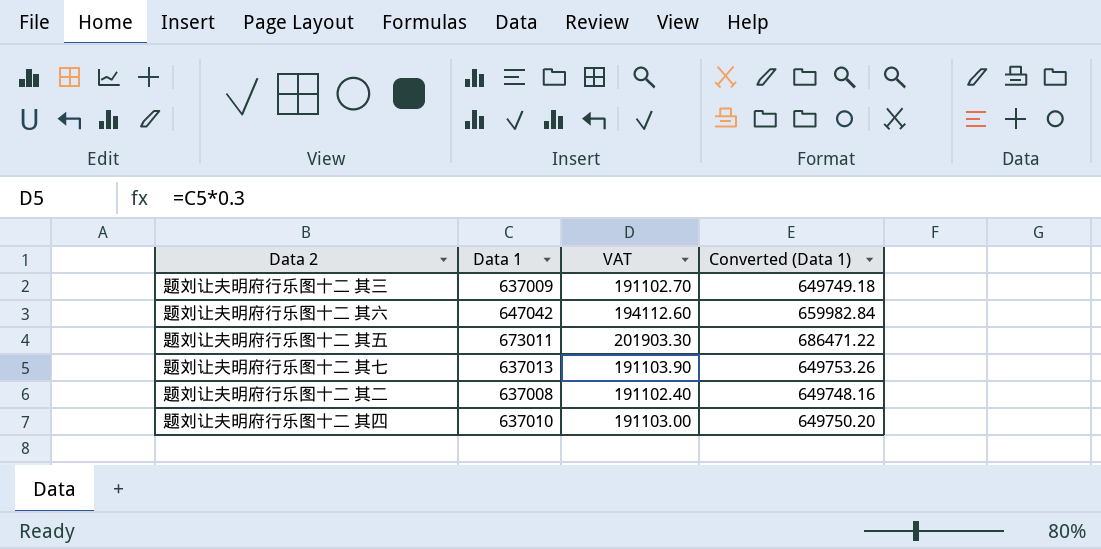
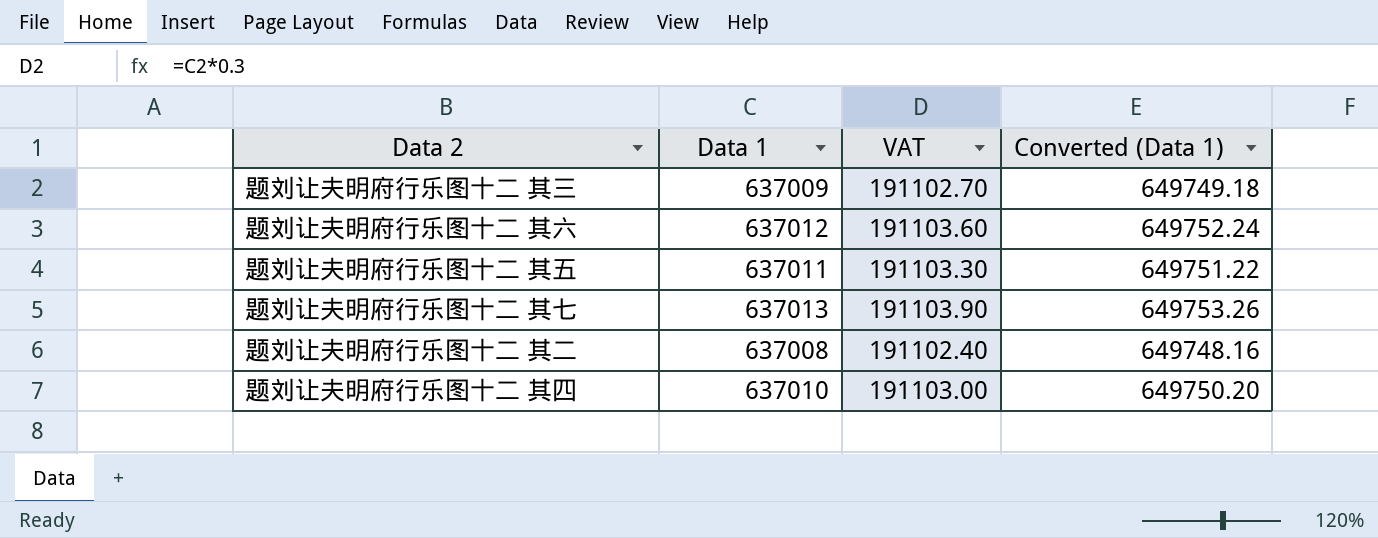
题刘让夫明府行乐图十二 其六 | Data 1: 647042 -> 637012
题刘让夫明府行乐图十二 其六 | VAT: 194112.60 -> 191103.60
题刘让夫明府行乐图十二 其六 | Converted (Data 1): 659982.84 -> 649752.24
题刘让夫明府行乐图十二 其五 | Data 1: 673011 -> 637011
题刘让夫明府行乐图十二 其五 | VAT: 201903.30 -> 191103.30
题刘让夫明府行乐图十二 其五 | Converted (Data 1): 686471.22 -> 649751.22

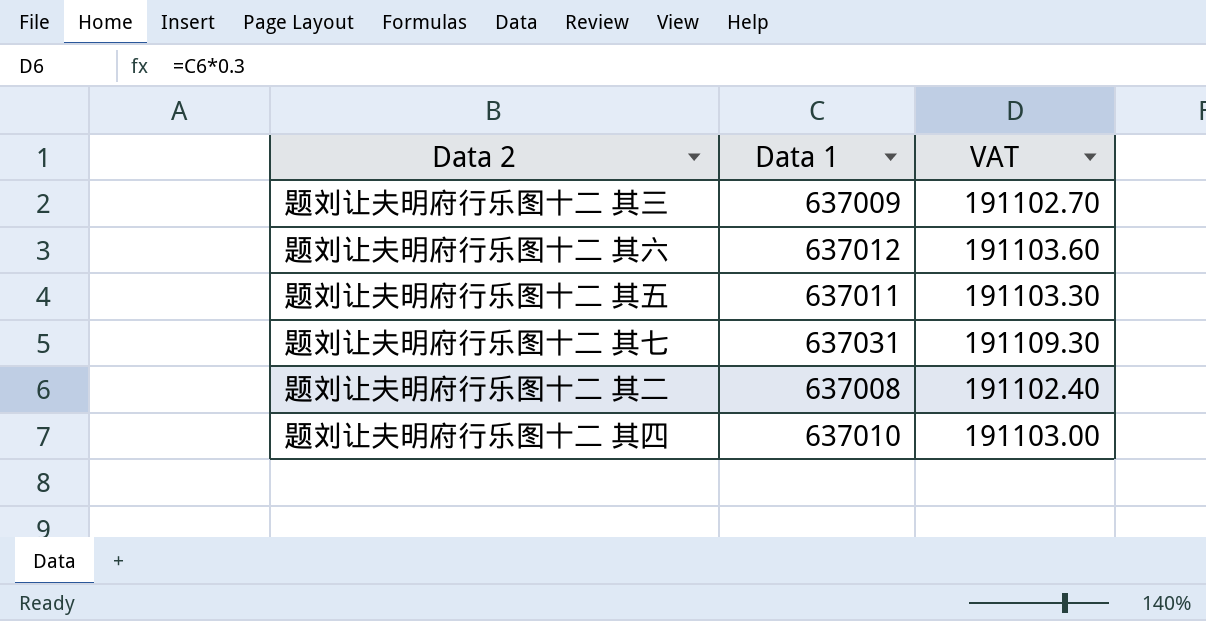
column Converted (Data 1) | formula: [Data 1] * 1.02 -> none
题刘让夫明府行乐图十二 其七 | Data 1: 637013 -> 637031
题刘让夫明府行乐图十二 其七 | VAT: 191103.90 -> 191109.30

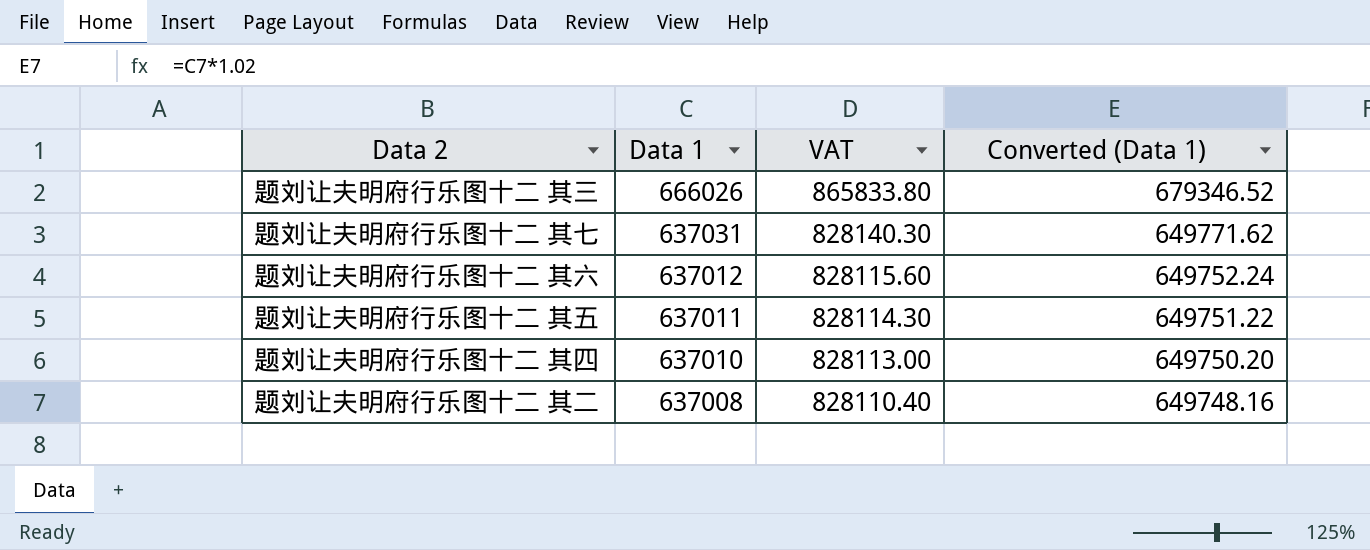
row order: none -> Data 1 descending
column VAT | formula: [Data 1] * 0.3 -> [Data 1] * 1.3
column Converted (Data 1) | formula: none -> [Data 1] * 1.02
题刘让夫明府行乐图十二 其三 | Data 1: 637009 -> 666026

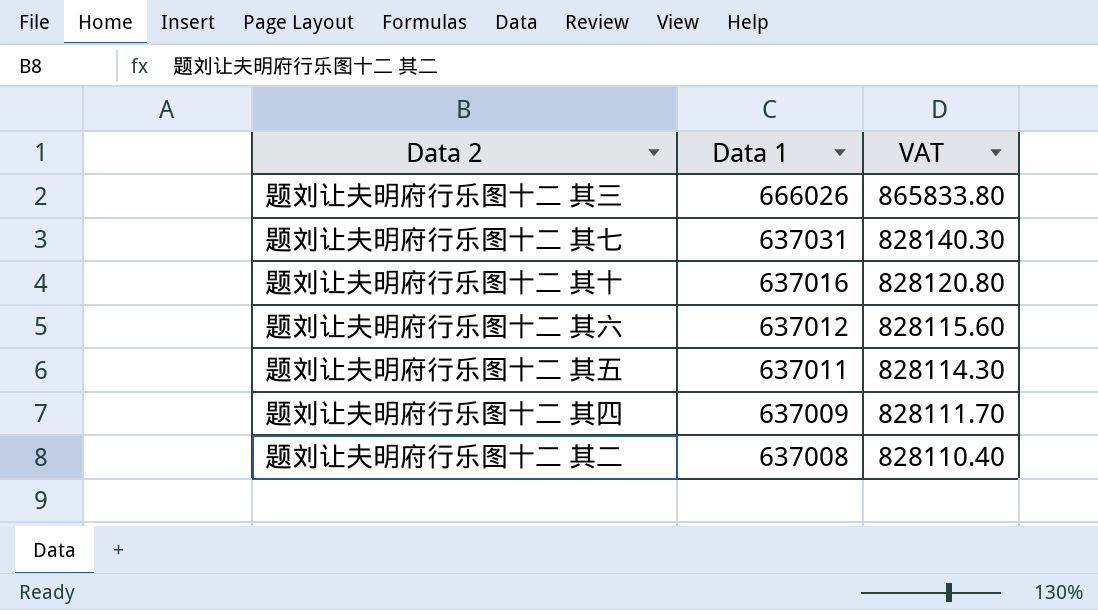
column Converted (Data 1) | formula: [Data 1] * 1.02 -> none
row 题刘让夫明府行乐图十二 其十: none -> 637016 | 828120.80
题刘让夫明府行乐图十二 其四 | Data 1: 637010 -> 637009
题刘让夫明府行乐图十二 其四 | VAT: 828113.00 -> 828111.70

